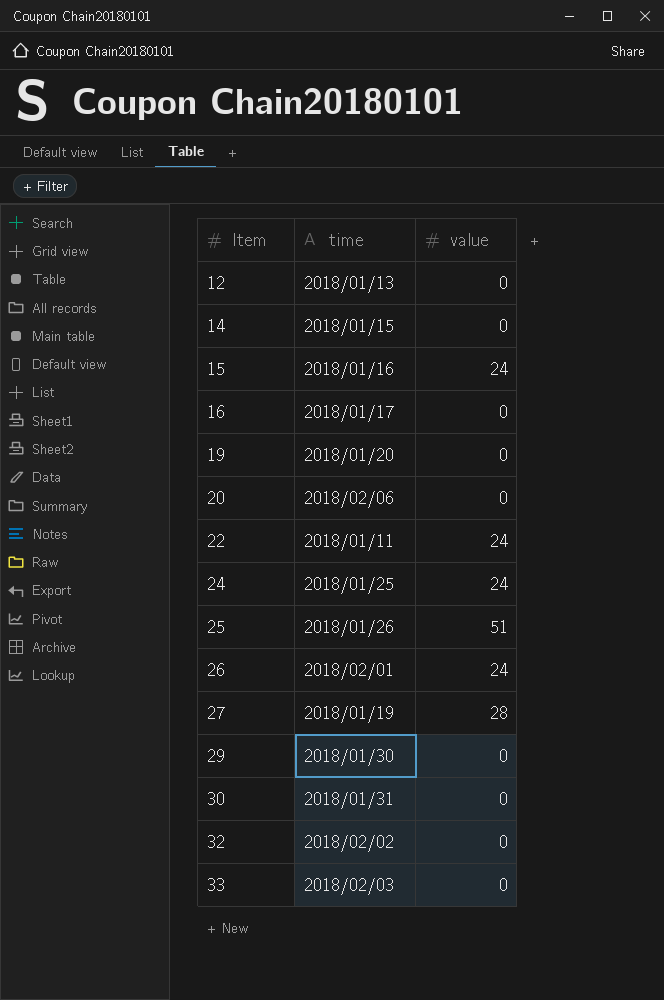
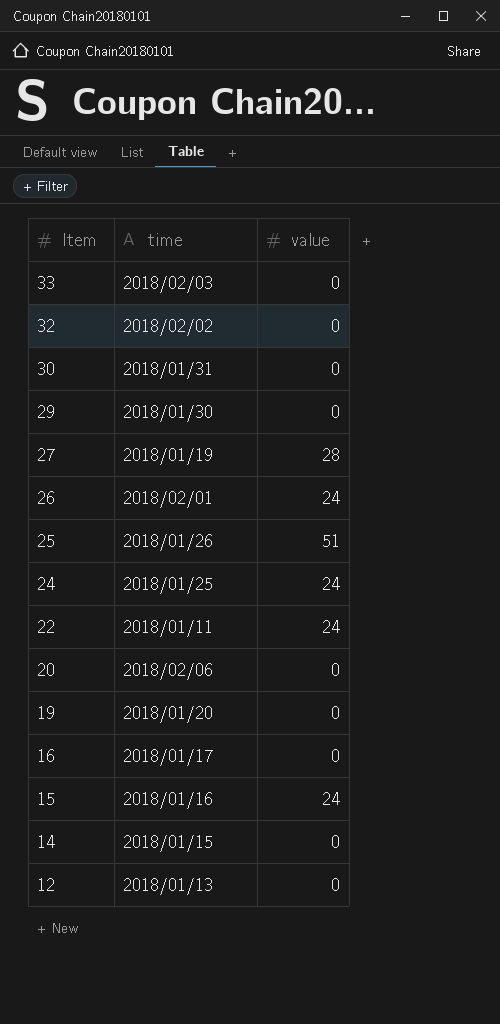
row order: Item ascending -> Item descending

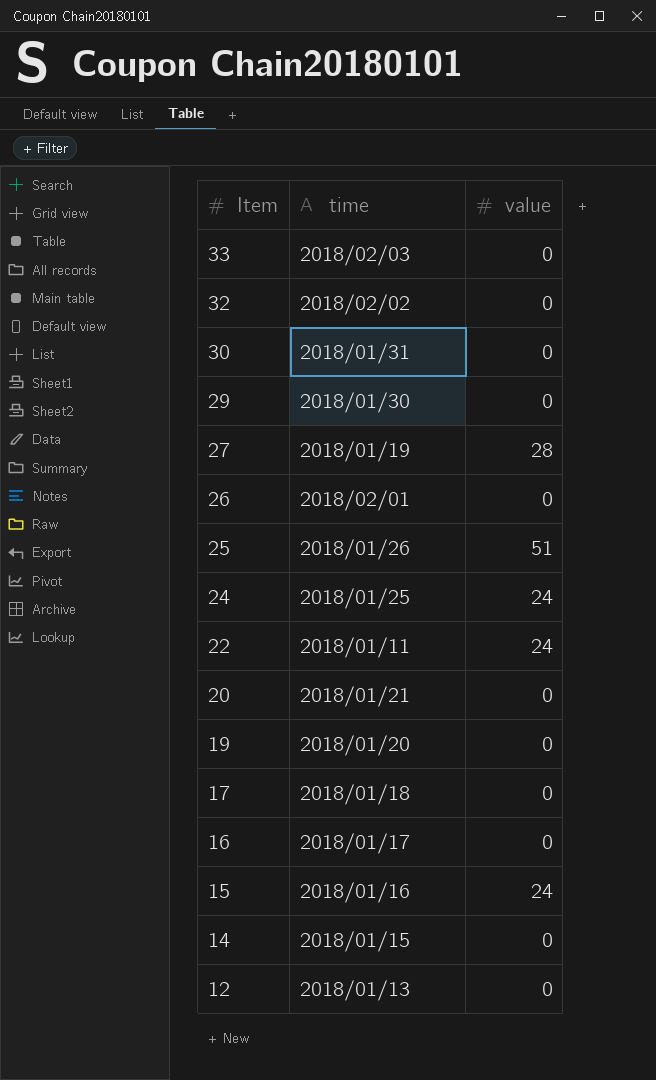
26 | value: 24 -> 0
20 | time: 2018/02/06 -> 2018/01/21
row 17: none -> 2018/01/18 | 0

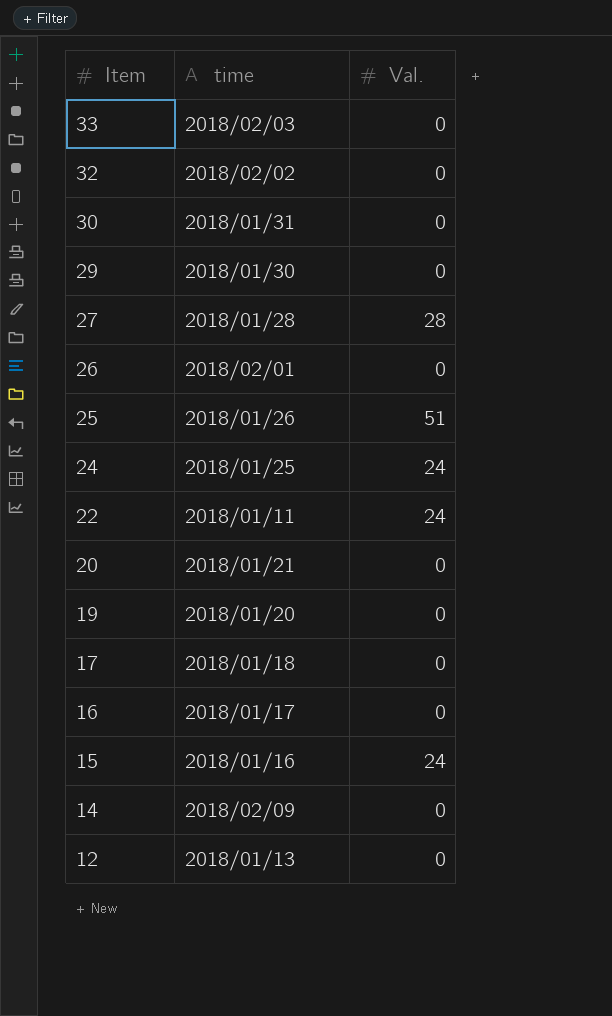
column name: value -> Val.
27 | time: 2018/01/19 -> 2018/01/28
14 | time: 2018/01/15 -> 2018/02/09

